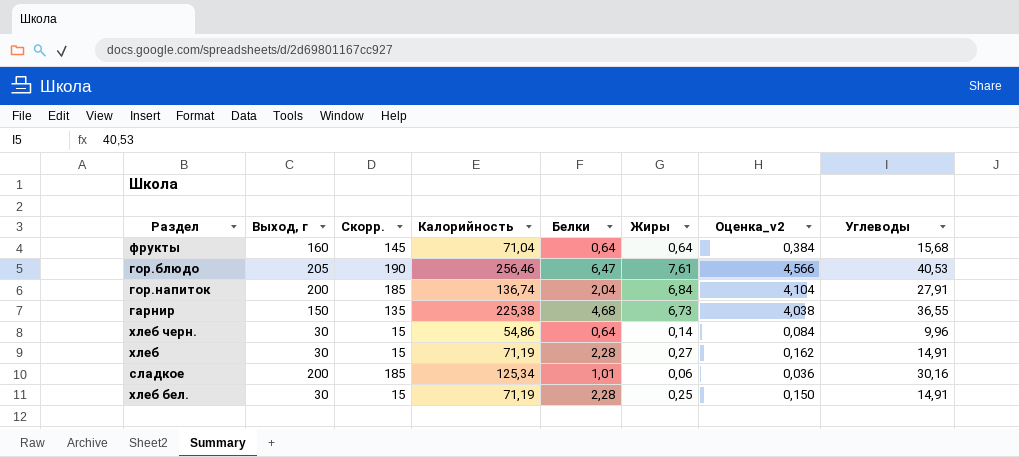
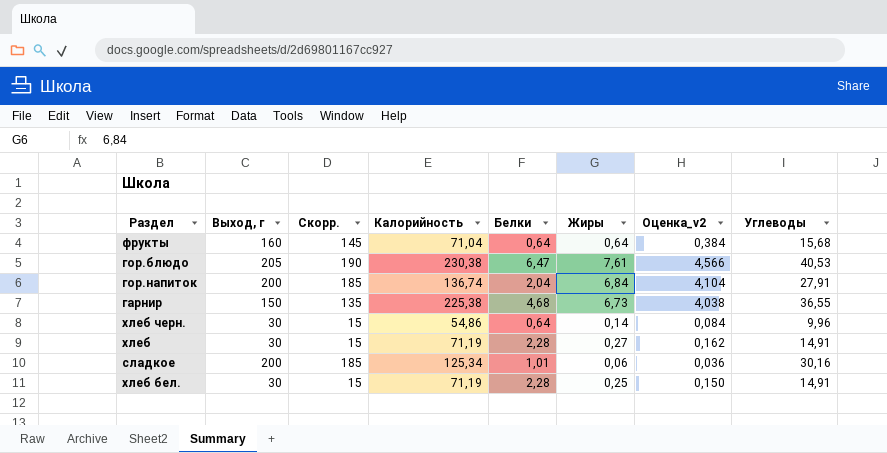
гор.блюдо | Калорийность: 256,46 -> 230,38

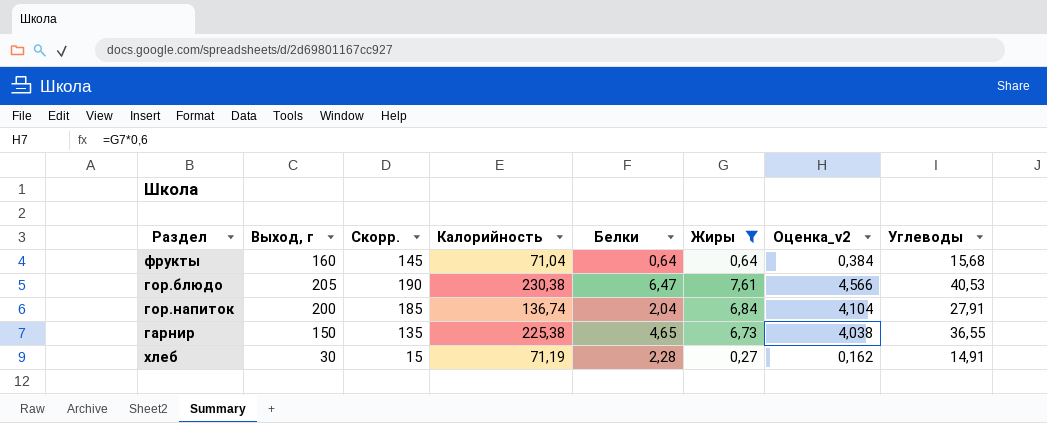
filter: none -> Жиры >= 0,27
гарнир | Белки: 4,68 -> 4,65

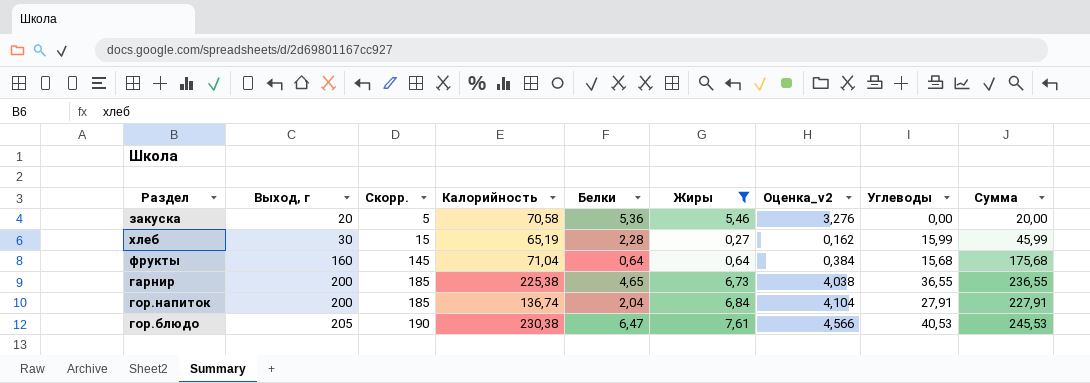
row order: none -> Выход, г ascending
column Сумма | formula: none -> [Выход, г] + [Углеводы]
row закуска: none -> 20 | 5 | 70,58 | 5,36 | 5,46 | 3,276 | 0,00 | 20,00
хлеб | Калорийность: 71,19 -> 65,19
хлеб | Углеводы: 14,91 -> 15,99
гарнир | Выход, г: 150 -> 200
гарнир | Скорр.: 135 -> 185

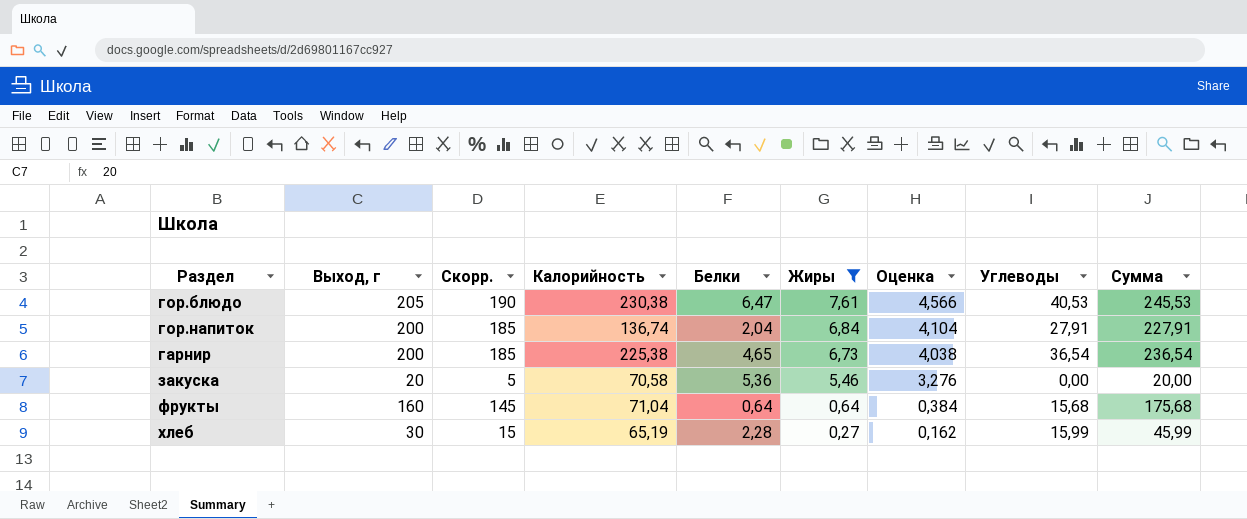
row order: Выход, г ascending -> Жиры descending
column name: Оценка_v2 -> Оценка
гарнир | Углеводы: 36,55 -> 36,54
гарнир | Сумма: 236,55 -> 236,54

